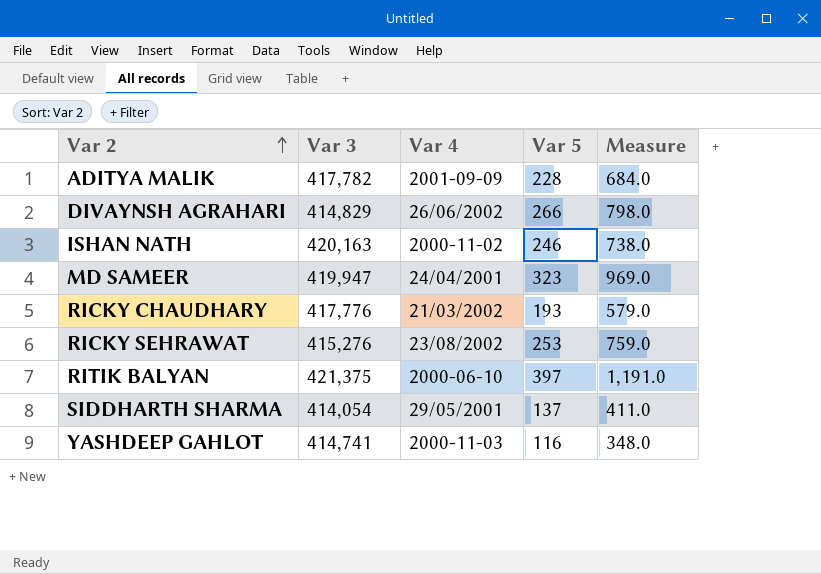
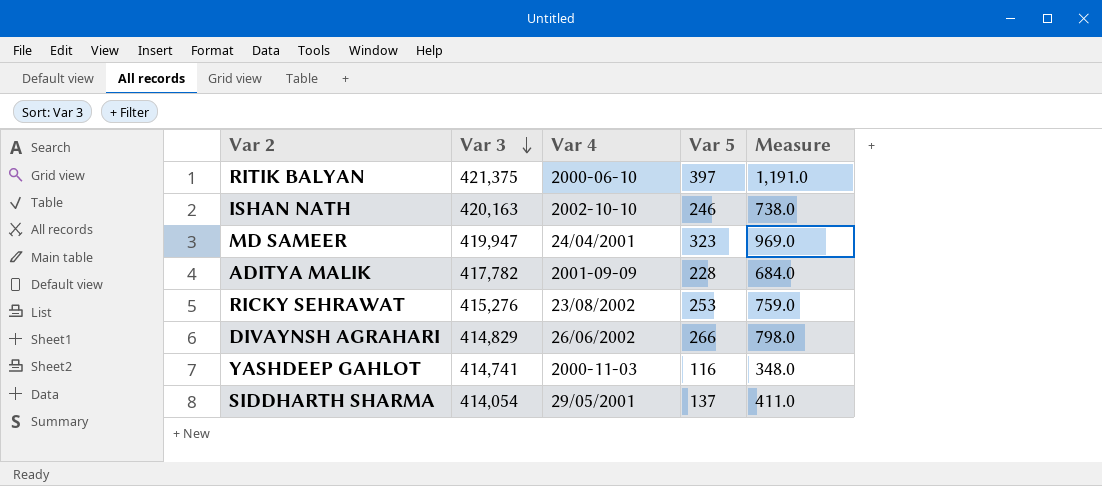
row order: Var 2 ascending -> Var 3 descending
row RICKY CHAUDHARY: 417,776 | 21/03/2002 | 193 | 579.0 -> none
ISHAN NATH | Var 4: 2000-11-02 -> 2002-10-10

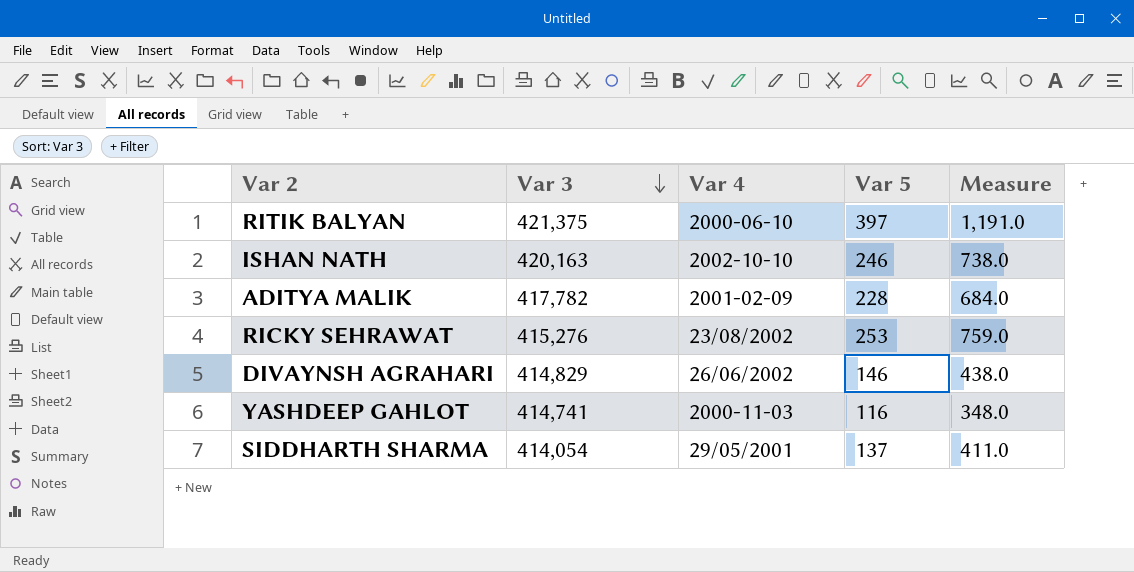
row MD SAMEER: 419,947 | 24/04/2001 | 323 | 969.0 -> none
ADITYA MALIK | Var 4: 2001-09-09 -> 2001-02-09
DIVAYNSH AGRAHARI | Var 5: 266 -> 146
DIVAYNSH AGRAHARI | Measure: 798.0 -> 438.0

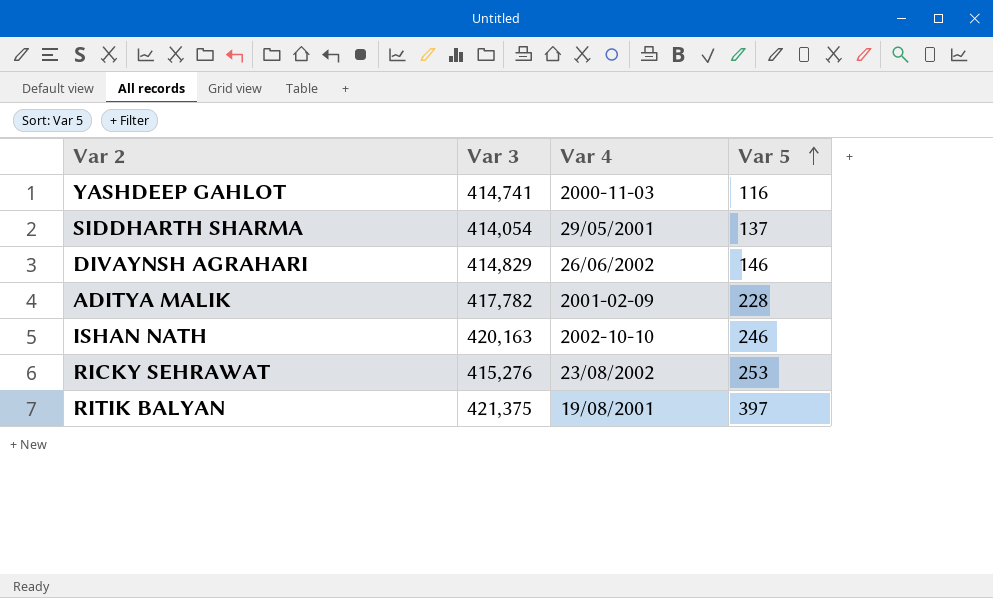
row order: Var 3 descending -> Var 5 ascending
column Measure | formula: [Var 5] * 3 -> none
RITIK BALYAN | Var 4: 2000-06-10 -> 19/08/2001

